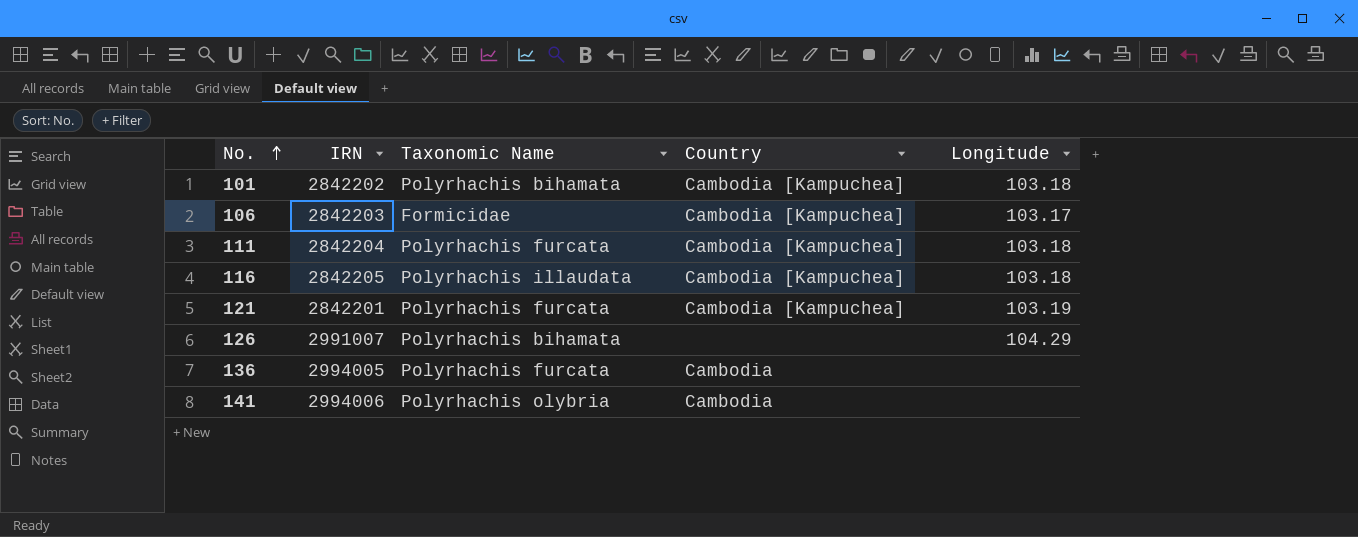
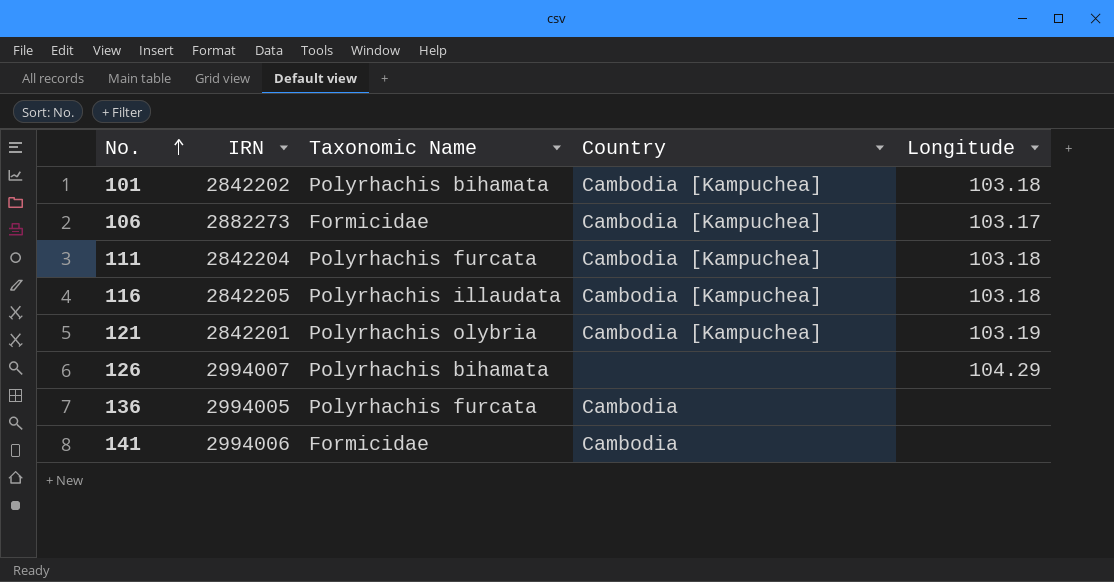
106 | IRN: 2842203 -> 2882273
121 | Taxonomic Name: Polyrhachis furcata -> Polyrhachis olybria
126 | IRN: 2991007 -> 2994007
141 | Taxonomic Name: Polyrhachis olybria -> Formicidae

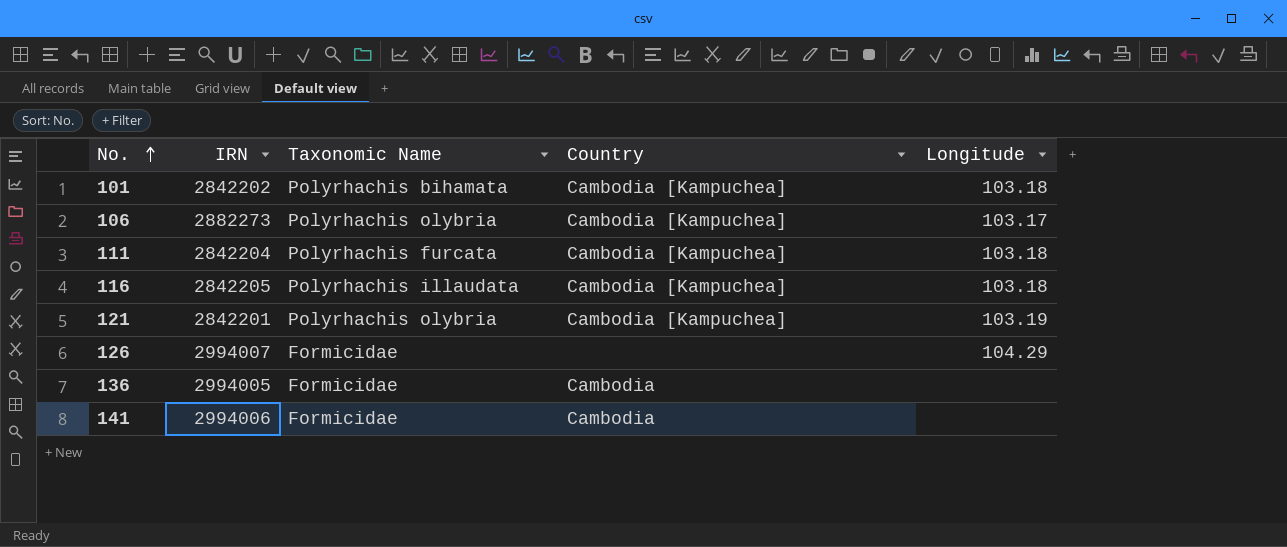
106 | Taxonomic Name: Formicidae -> Polyrhachis olybria
126 | Taxonomic Name: Polyrhachis bihamata -> Formicidae
136 | Taxonomic Name: Polyrhachis furcata -> Formicidae

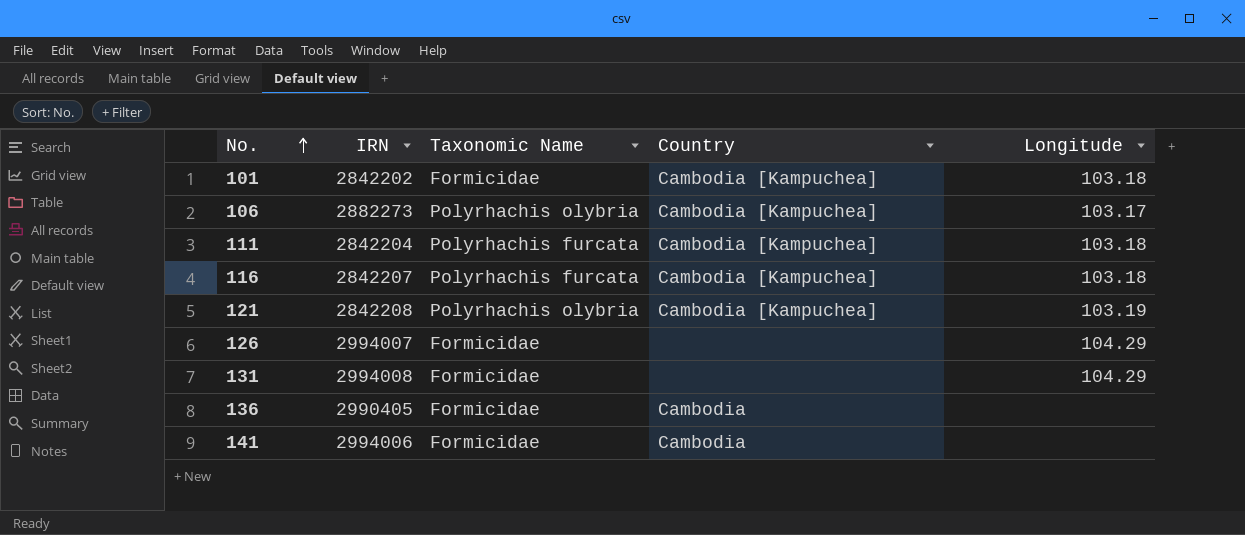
101 | Taxonomic Name: Polyrhachis bihamata -> Formicidae
116 | IRN: 2842205 -> 2842207
116 | Taxonomic Name: Polyrhachis illaudata -> Polyrhachis furcata
121 | IRN: 2842201 -> 2842208
row 131: none -> 2994008 | Formicidae | none | 104.29
136 | IRN: 2994005 -> 2990405

